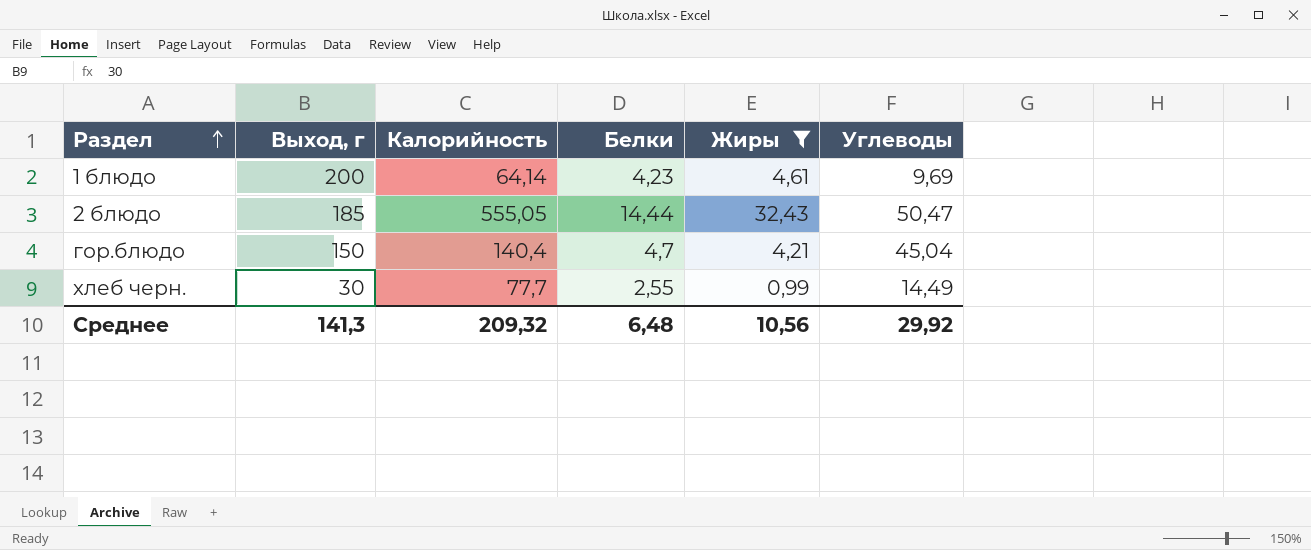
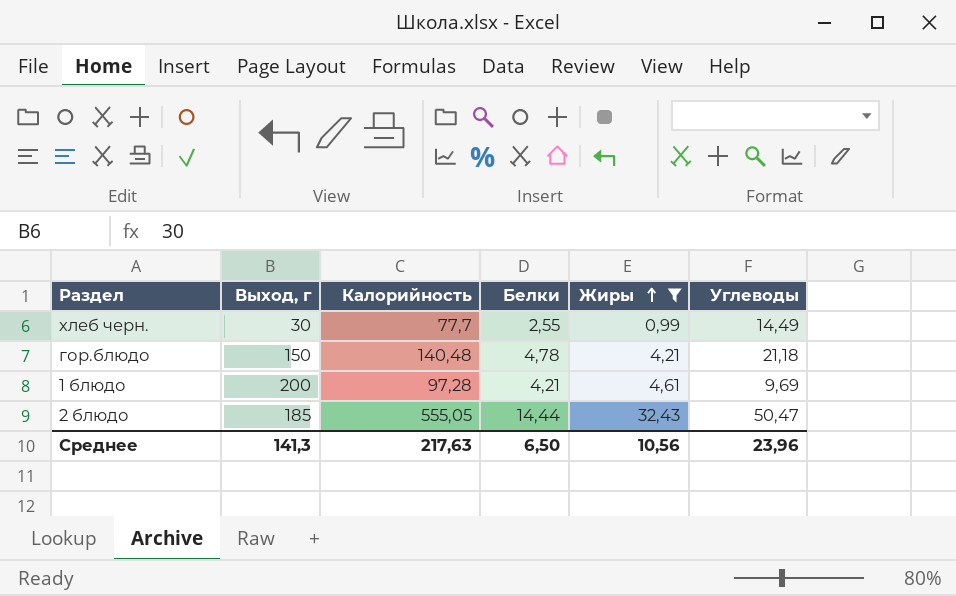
row order: Раздел ascending -> Жиры ascending
гор.блюдо | Калорийность: 140,4 -> 140,48
гор.блюдо | Белки: 4,7 -> 4,78
гор.блюдо | Углеводы: 45,04 -> 21,18
1 блюдо | Калорийность: 64,14 -> 97,28
1 блюдо | Белки: 4,23 -> 4,21
Среднее | Калорийность: 209,32 -> 217,63
Среднее | Белки: 6,48 -> 6,50
Среднее | Углеводы: 29,92 -> 23,96

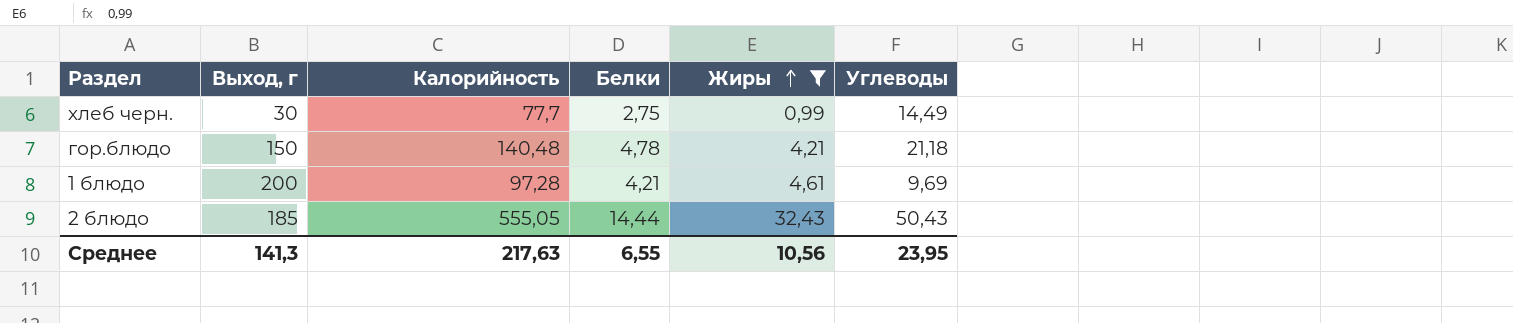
хлеб черн. | Белки: 2,55 -> 2,75
2 блюдо | Углеводы: 50,47 -> 50,43
Среднее | Белки: 6,50 -> 6,55
Среднее | Углеводы: 23,96 -> 23,95

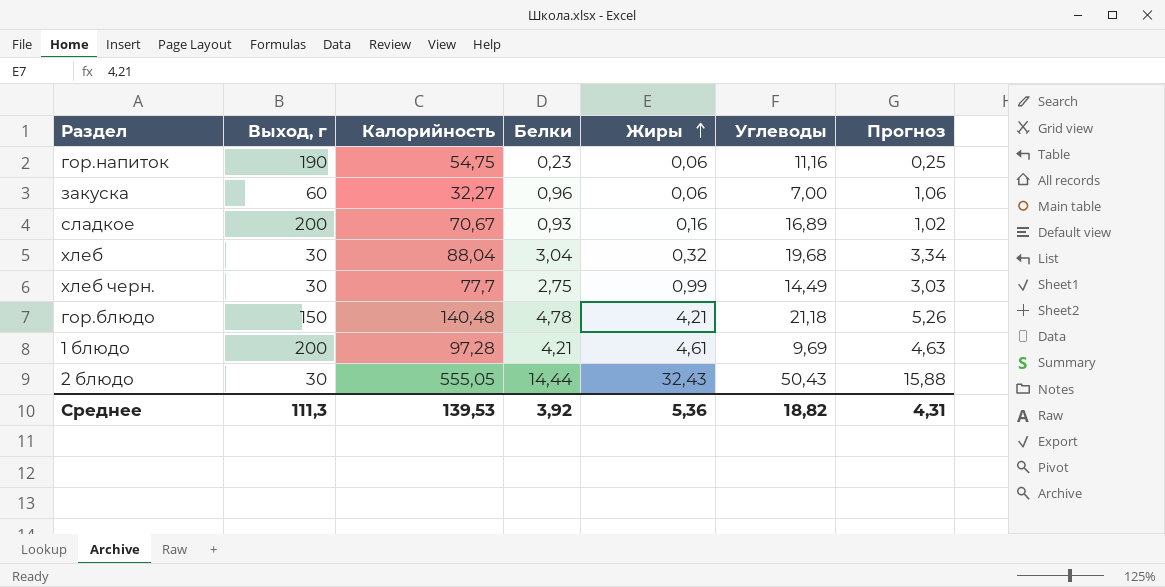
filter: Жиры >= 0,99 -> none
column Прогноз | formula: none -> [Белки] * 1,1
2 блюдо | Выход, г: 185 -> 30
Среднее | Выход, г: 141,3 -> 111,3
Среднее | Калорийность: 217,63 -> 139,53
Среднее | Белки: 6,55 -> 3,92
Среднее | Жиры: 10,56 -> 5,36
Среднее | Углеводы: 23,95 -> 18,82

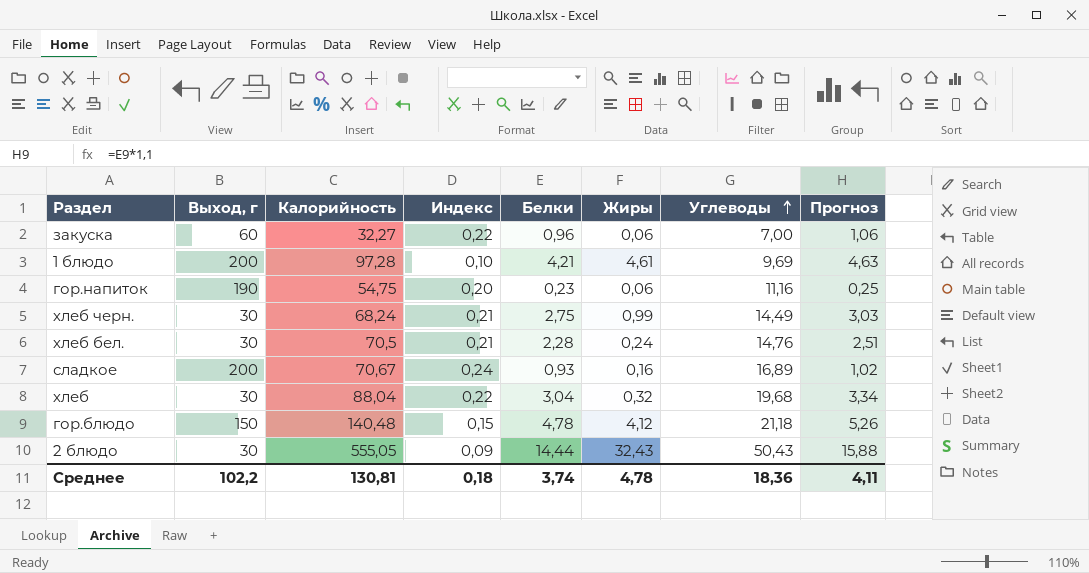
row order: Жиры ascending -> Углеводы ascending
column Индекс | formula: none -> [Углеводы] / [Калорийность]
хлеб черн. | Калорийность: 77,7 -> 68,24
row хлеб бел.: none -> 30 | 70,5 | 0,21 | 2,28 | 0,24 | 14,76 | 2,51
гор.блюдо | Жиры: 4,21 -> 4,12
Среднее | Выход, г: 111,3 -> 102,2
Среднее | Калорийность: 139,53 -> 130,81
Среднее | Белки: 3,92 -> 3,74
Среднее | Жиры: 5,36 -> 4,78
Среднее | Углеводы: 18,82 -> 18,36
Среднее | Прогноз: 4,31 -> 4,11

